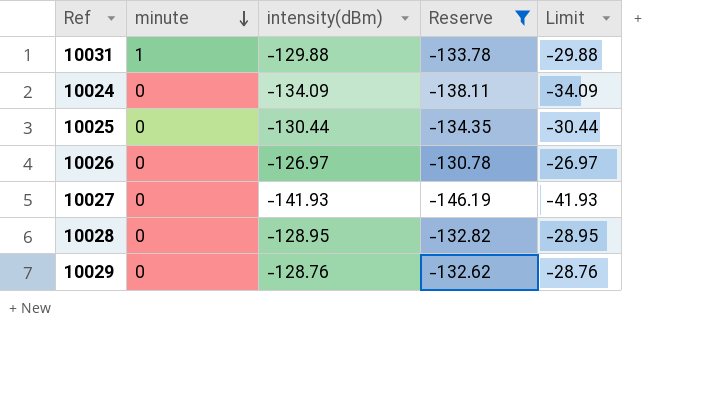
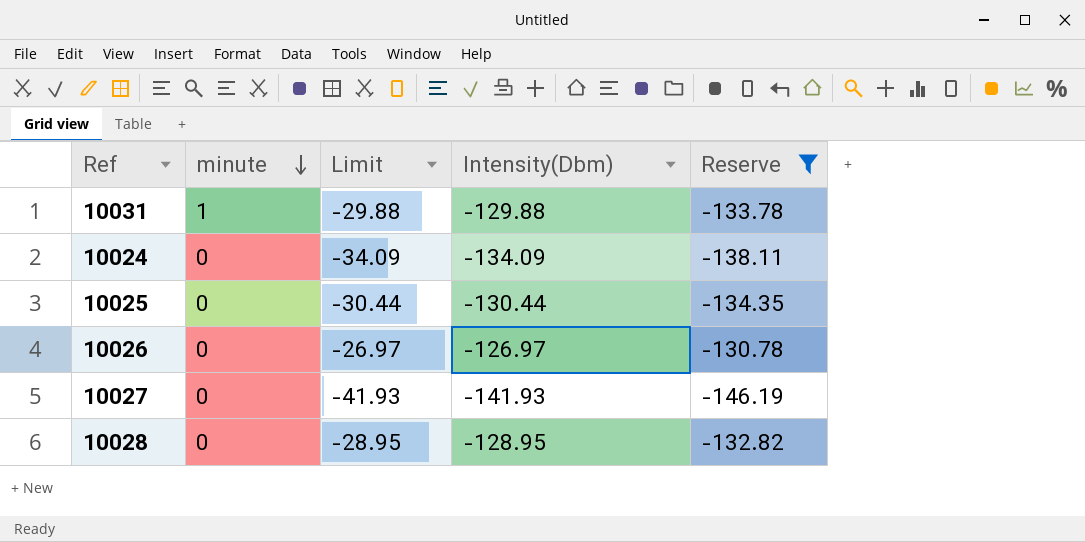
column Limit | position: 5 -> 3
column name: intensity(dBm) -> Intensity(Dbm)
row 10029: 0 | -128.76 | -132.62 | -28.76 -> none

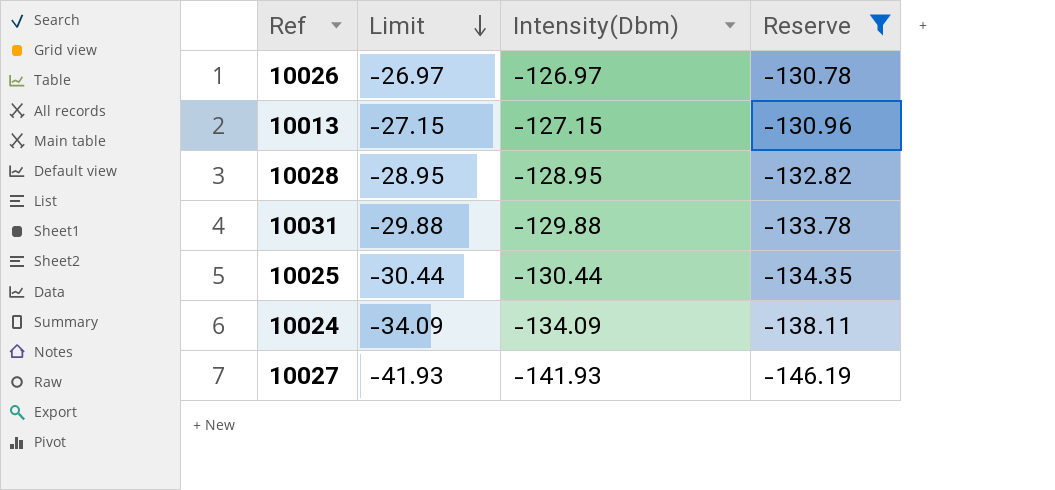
row order: minute descending -> Limit descending
column minute | position: 2 -> none
row 10013: none -> -27.15 | -127.15 | -130.96

